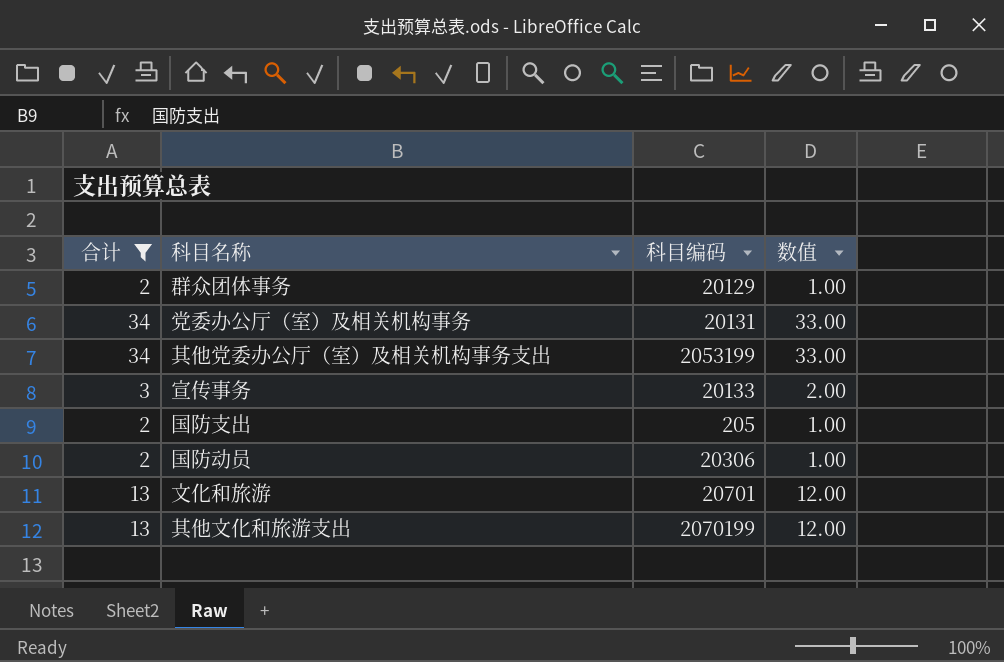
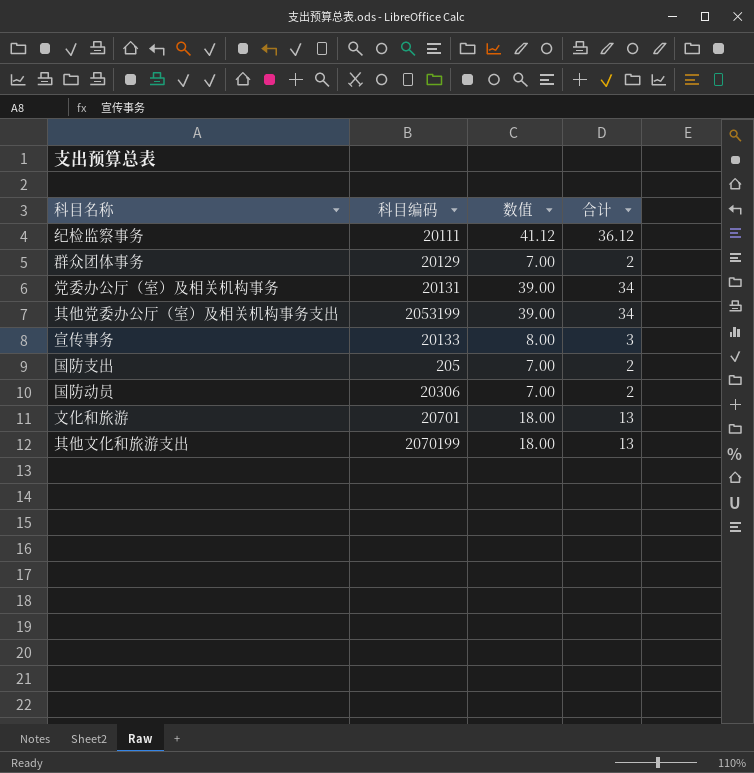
filter: 合计 != 36.12 -> none
column 数值 | formula: [合计] - 1 -> [合计] + 5
column 合计 | position: 1 -> 4

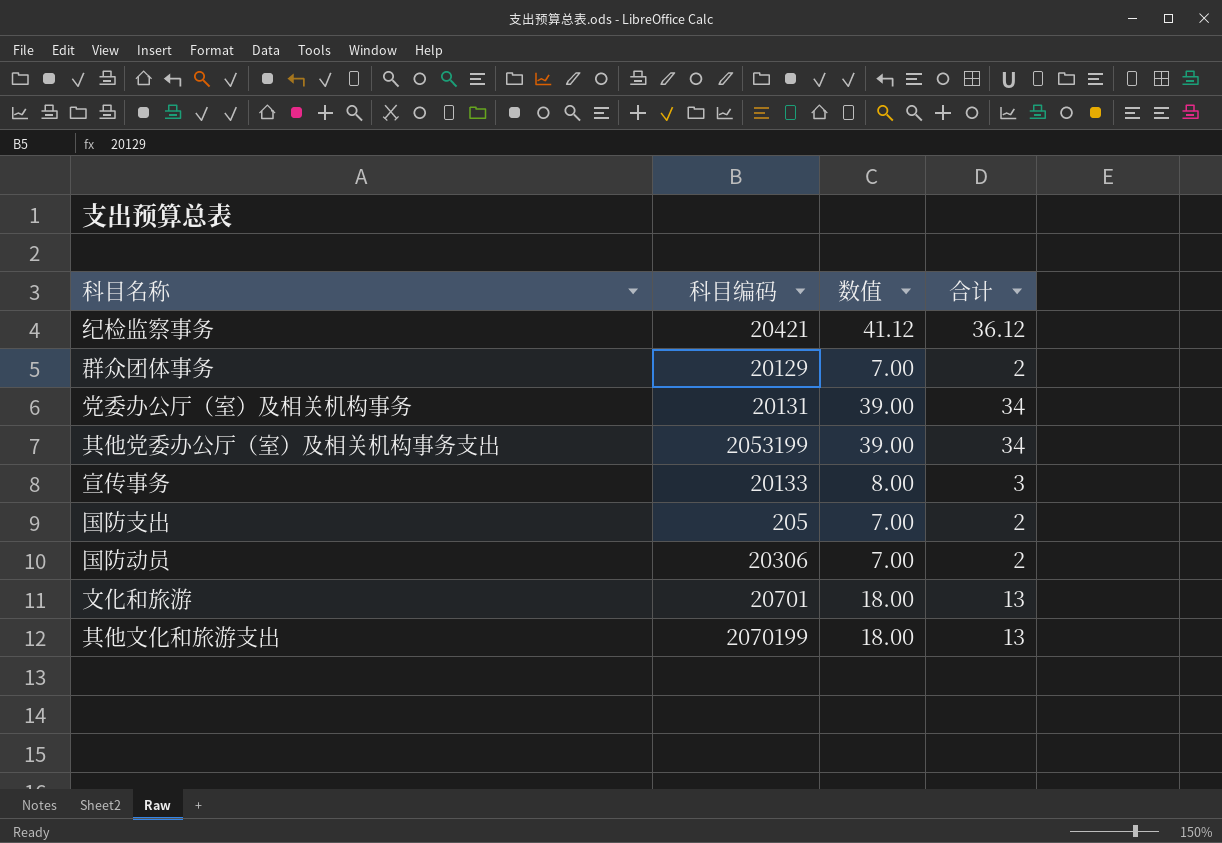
纪检监察事务 | 科目编码: 20111 -> 20421

